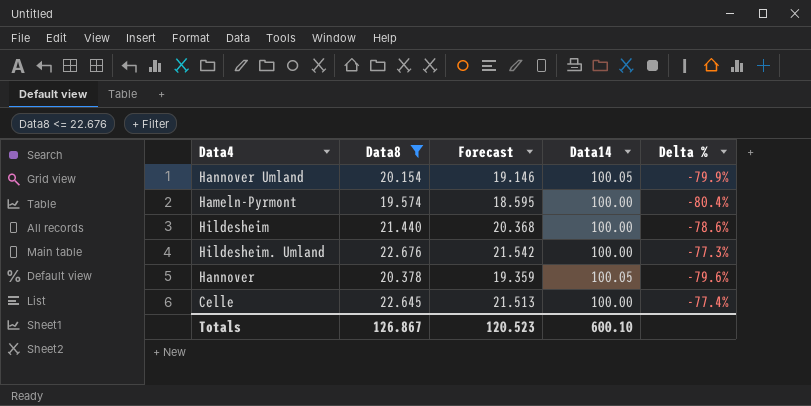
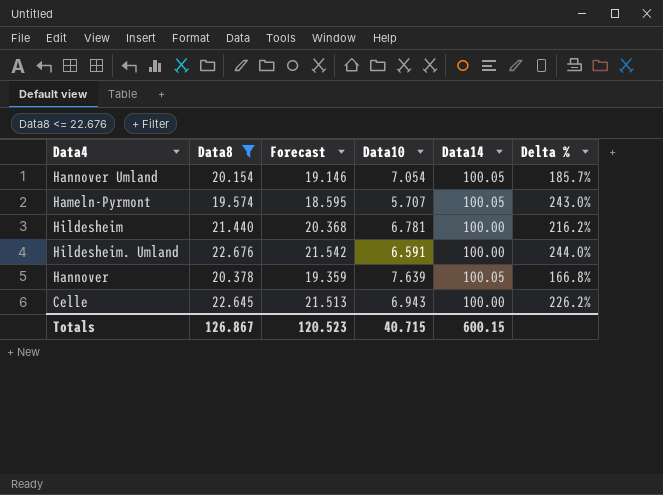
column Data10 | position: none -> 4
column Delta % | formula: ([Data8] - [Data14]) / [Data14] -> ([Data8] - [Data10]) / [Data10]
Hameln-Pyrmont | Data14: 100.00 -> 100.05
Totals | Data14: 600.10 -> 600.15

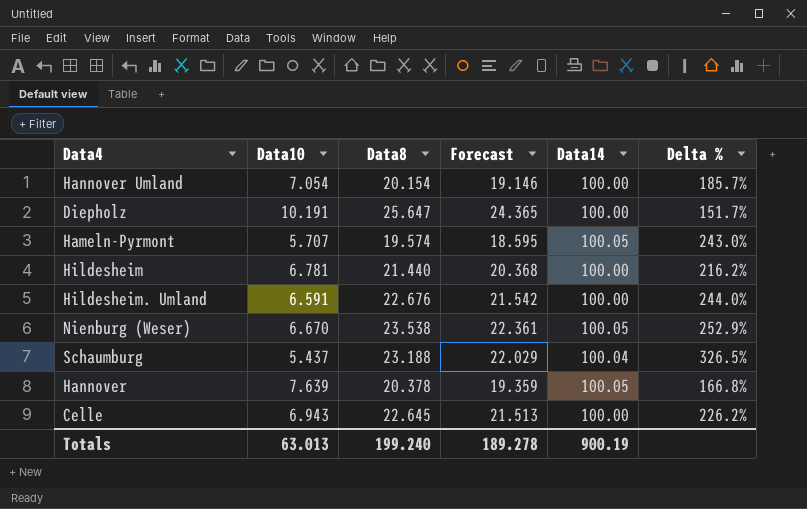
filter: Data8 <= 22.676 -> none
column Data10 | position: 4 -> 2
Hannover Umland | Data14: 100.05 -> 100.00
Totals | Data10: 40.715 -> 63.013
Totals | Data8: 126.867 -> 199.240
Totals | Forecast: 120.523 -> 189.278
Totals | Data14: 600.15 -> 900.19

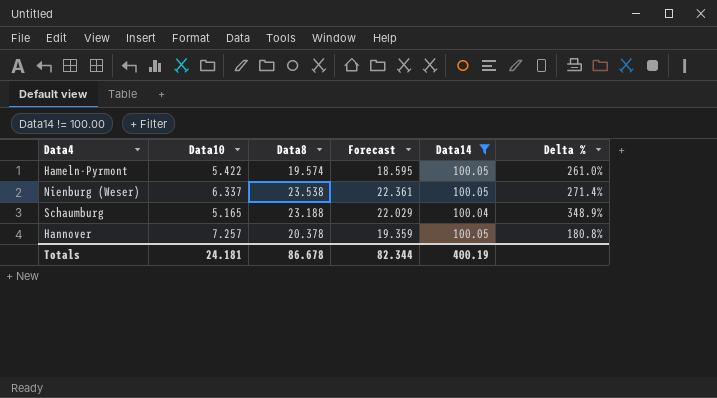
filter: none -> Data14 != 100.00
Hameln-Pyrmont | Data10: 5.707 -> 5.422
Hameln-Pyrmont | Delta %: 243.0% -> 261.0%
Nienburg (Weser) | Data10: 6.670 -> 6.337
Nienburg (Weser) | Delta %: 252.9% -> 271.4%
Schaumburg | Data10: 5.437 -> 5.165
Schaumburg | Delta %: 326.5% -> 348.9%
Hannover | Data10: 7.639 -> 7.257
Hannover | Delta %: 166.8% -> 180.8%
Totals | Data10: 63.013 -> 24.181
Totals | Data8: 199.240 -> 86.678
Totals | Forecast: 189.278 -> 82.344
Totals | Data14: 900.19 -> 400.19

